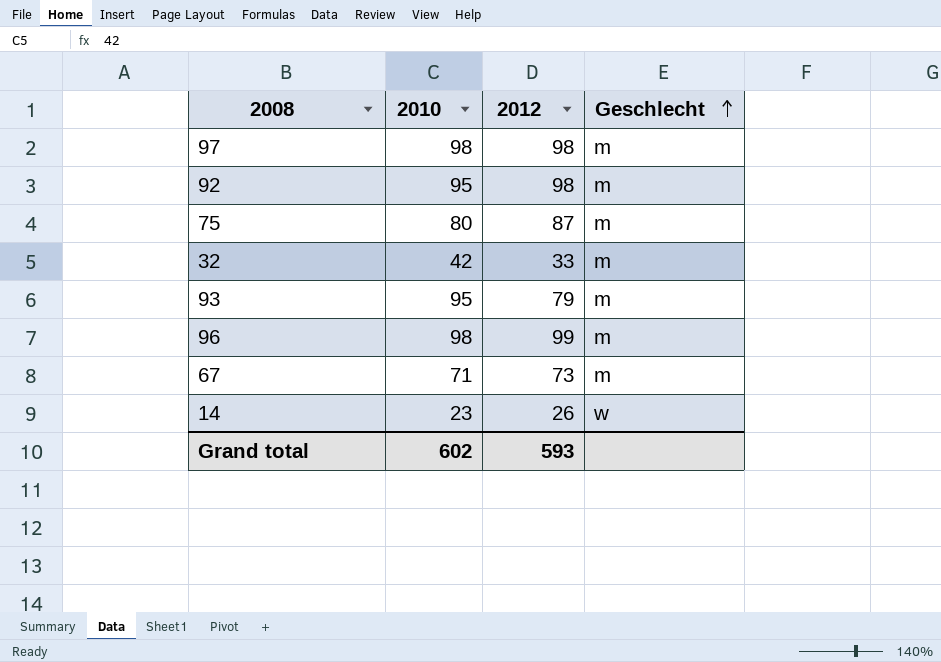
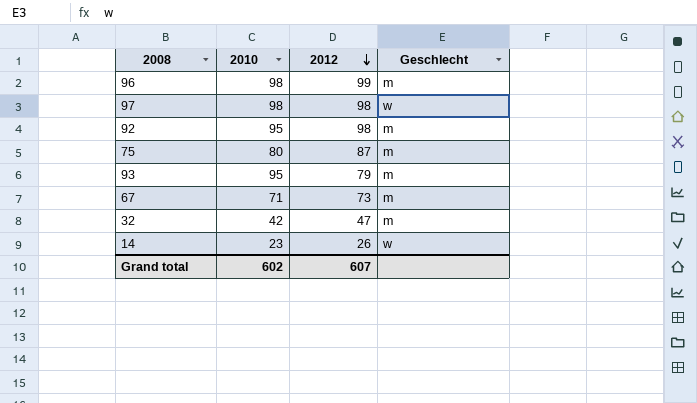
row order: Geschlecht ascending -> 2012 descending
97 | Geschlecht: m -> w
32 | 2012: 33 -> 47
Grand total | 2012: 593 -> 607

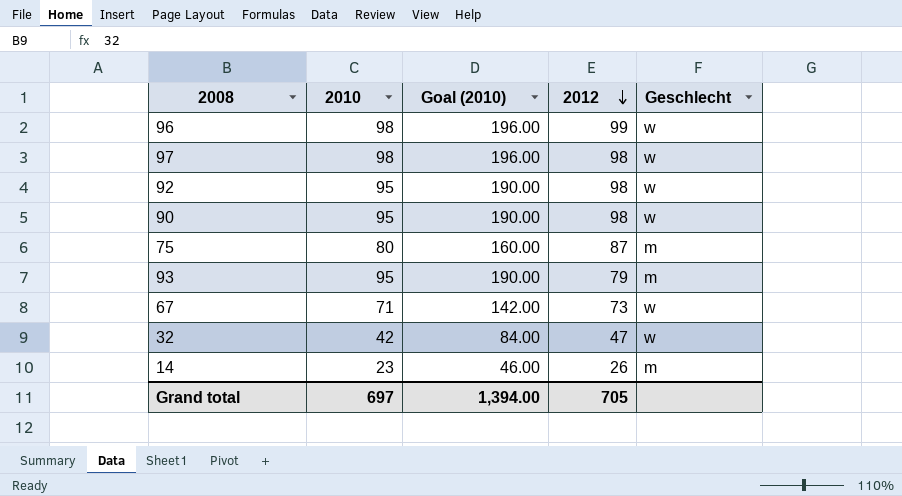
column Goal (2010) | formula: none -> [2010] * 2
96 | Geschlecht: m -> w
92 | Geschlecht: m -> w
row 90: none -> 95 | 190.00 | 98 | w
67 | Geschlecht: m -> w
32 | Geschlecht: m -> w
14 | Geschlecht: w -> m
Grand total | 2010: 602 -> 697
Grand total | 2012: 607 -> 705

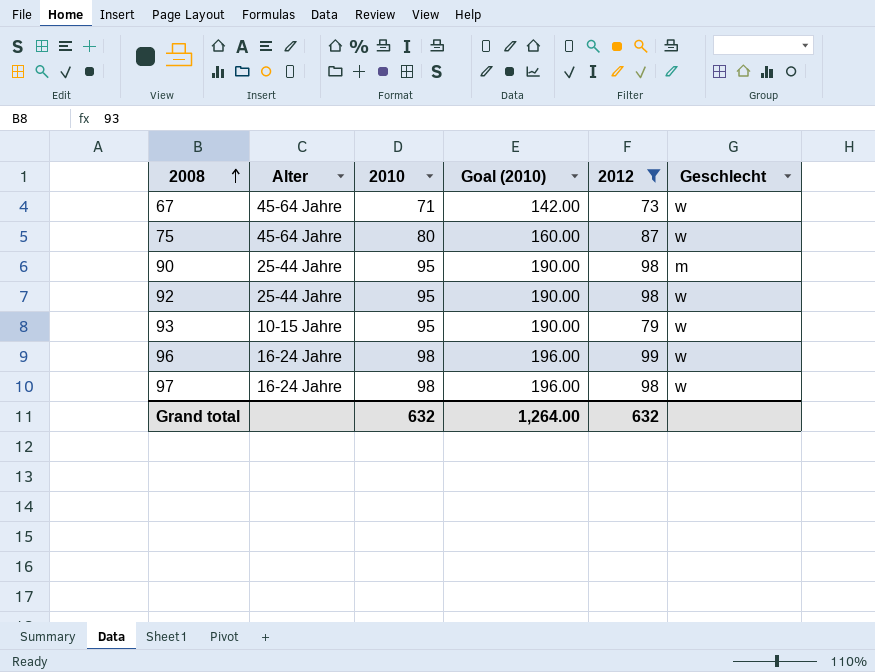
filter: none -> 2012 >= 73
row order: 2012 descending -> 2008 ascending
column Alter | position: none -> 2
75 | Geschlecht: m -> w
90 | Geschlecht: w -> m
93 | Geschlecht: m -> w
Grand total | 2010: 697 -> 632
Grand total | Goal (2010): 1,394.00 -> 1,264.00
Grand total | 2012: 705 -> 632

